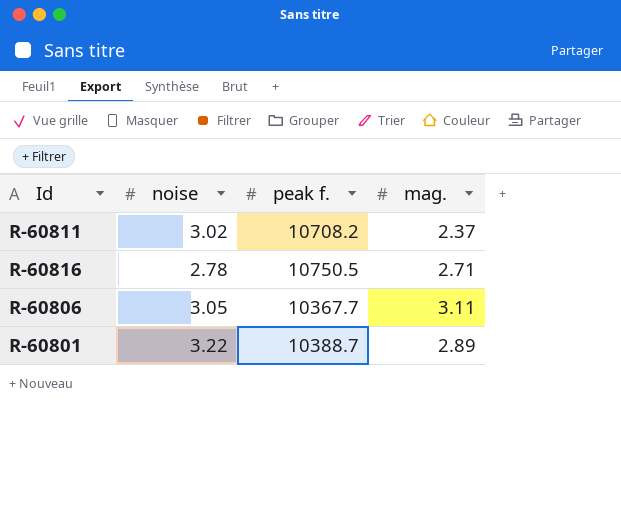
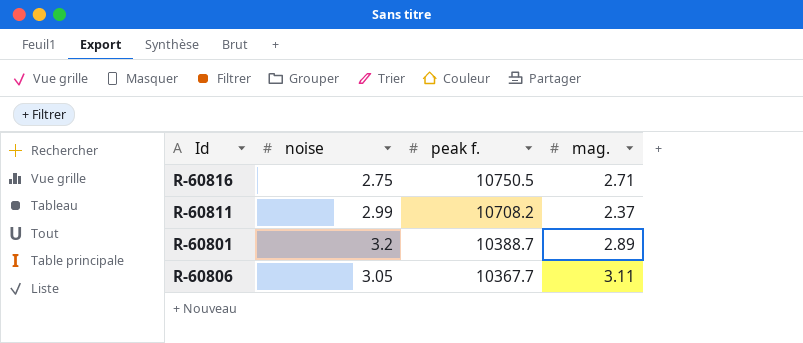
row order: none -> peak f. descending
R-60816 | noise: 2.78 -> 2.75
R-60811 | noise: 3.02 -> 2.99
R-60801 | noise: 3.22 -> 3.2

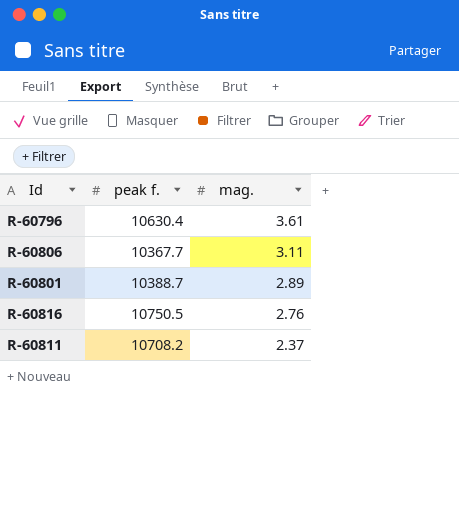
row order: peak f. descending -> mag. descending
column noise | position: 2 -> none
row R-60796: none -> 10630.4 | 3.61
R-60816 | mag.: 2.71 -> 2.76

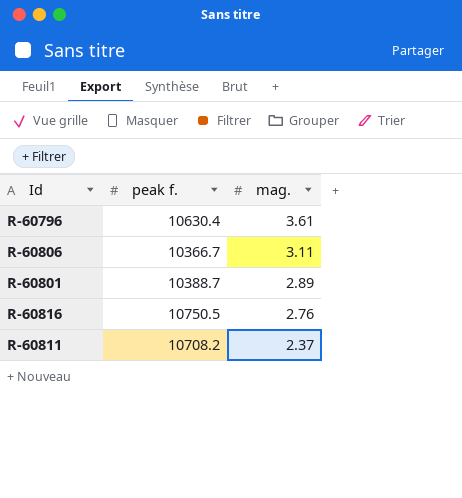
R-60806 | peak f.: 10367.7 -> 10366.7

